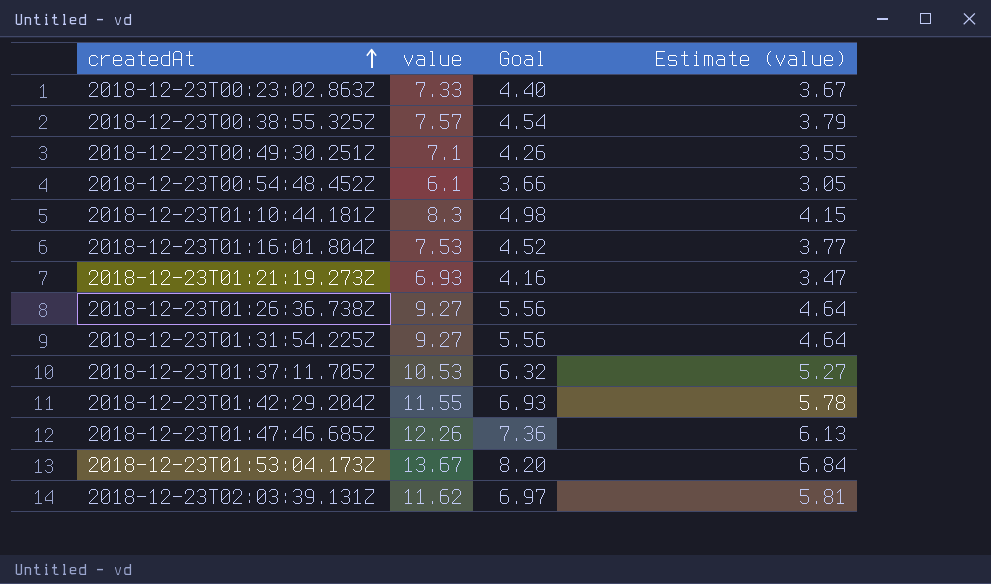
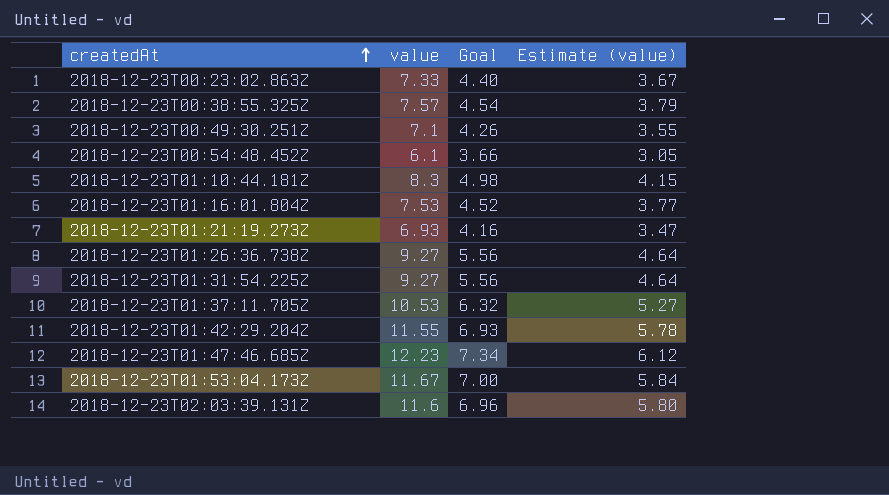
2018-12-23T01:47:46.685Z | value: 12.26 -> 12.23
2018-12-23T01:47:46.685Z | Goal: 7.36 -> 7.34
2018-12-23T01:47:46.685Z | Estimate (value): 6.13 -> 6.12
2018-12-23T01:53:04.173Z | value: 13.67 -> 11.67
2018-12-23T01:53:04.173Z | Goal: 8.20 -> 7.00
2018-12-23T01:53:04.173Z | Estimate (value): 6.84 -> 5.84
2018-12-23T02:03:39.131Z | value: 11.62 -> 11.6
2018-12-23T02:03:39.131Z | Goal: 6.97 -> 6.96
2018-12-23T02:03:39.131Z | Estimate (value): 5.81 -> 5.80

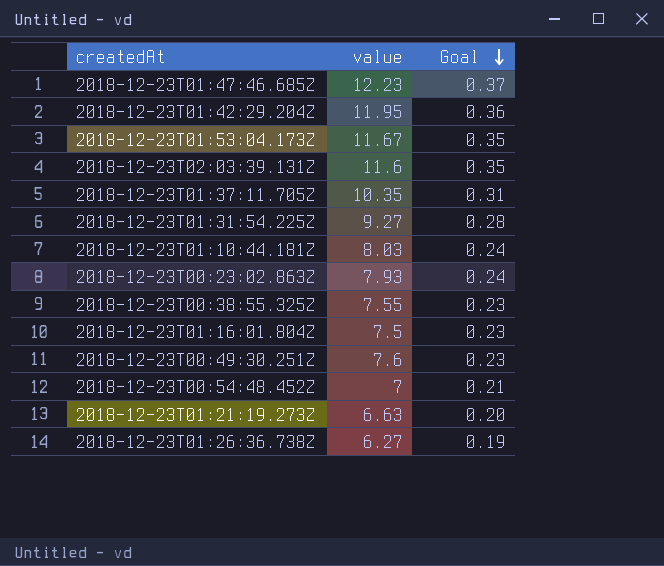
row order: createdAt ascending -> Goal descending
column Estimate (value) | formula: [value] * 0.5 -> none
column Goal | formula: [value] * 0.6 -> [value] * 0.03
2018-12-23T01:42:29.204Z | value: 11.55 -> 11.95
2018-12-23T01:37:11.705Z | value: 10.53 -> 10.35
2018-12-23T01:10:44.181Z | value: 8.3 -> 8.03
2018-12-23T00:23:02.863Z | value: 7.33 -> 7.93
2018-12-23T00:38:55.325Z | value: 7.57 -> 7.55
2018-12-23T01:16:01.804Z | value: 7.53 -> 7.5
2018-12-23T00:49:30.251Z | value: 7.1 -> 7.6
2018-12-23T00:54:48.452Z | value: 6.1 -> 7
2018-12-23T01:21:19.273Z | value: 6.93 -> 6.63
2018-12-23T01:26:36.738Z | value: 9.27 -> 6.27

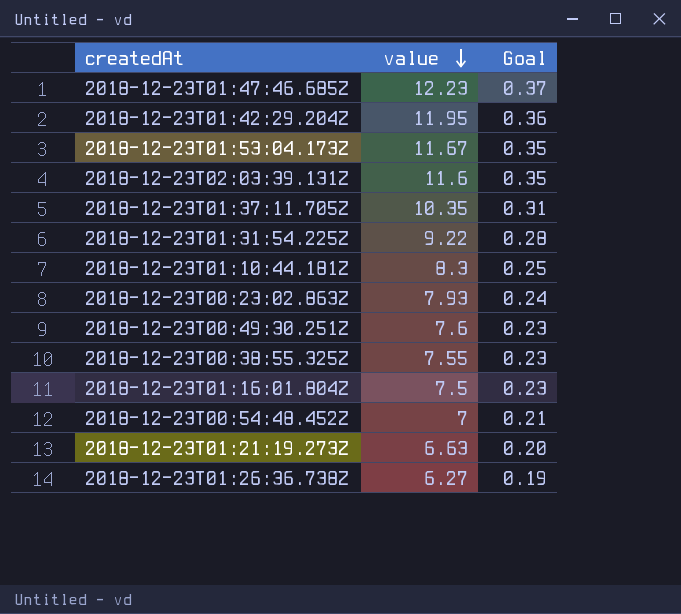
row order: Goal descending -> value descending
2018-12-23T01:31:54.225Z | value: 9.27 -> 9.22
2018-12-23T01:10:44.181Z | value: 8.03 -> 8.3
2018-12-23T01:10:44.181Z | Goal: 0.24 -> 0.25

